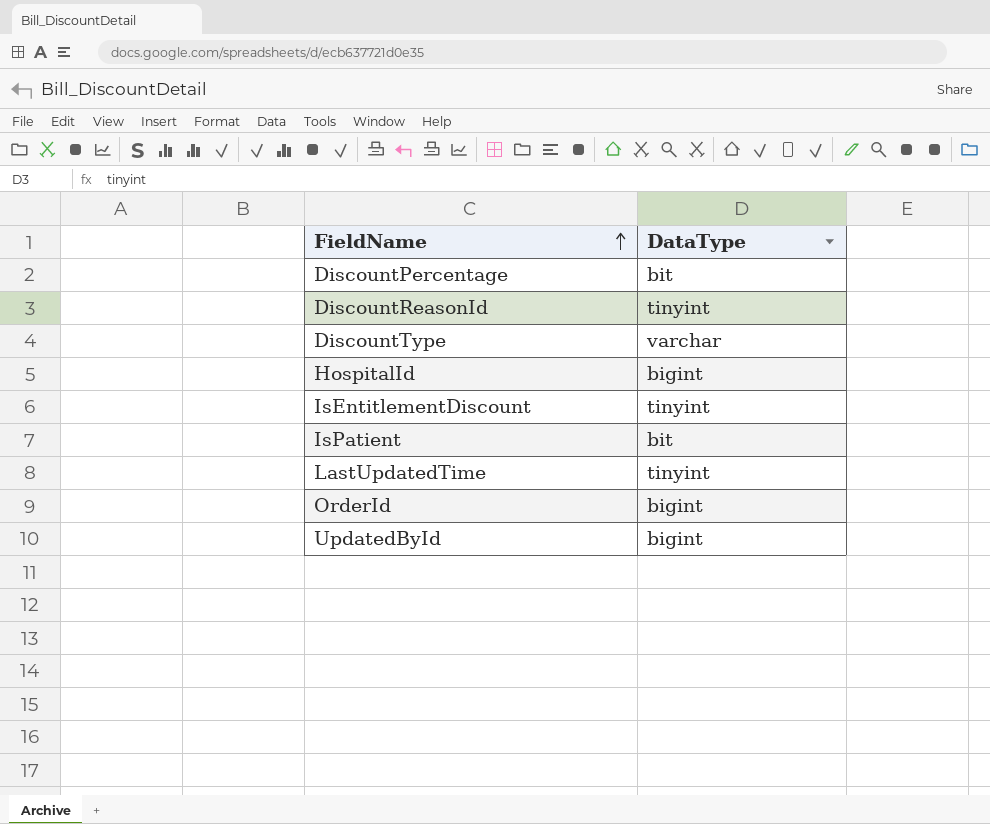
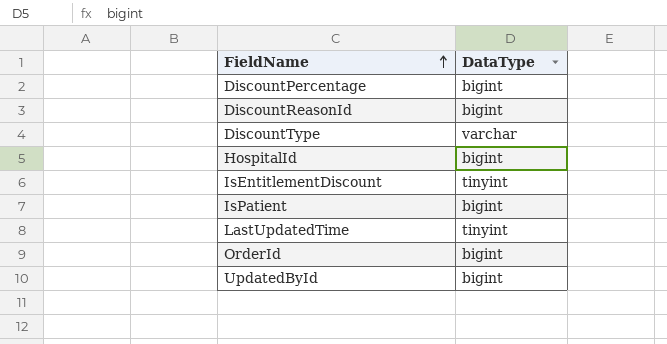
DiscountPercentage | DataType: bit -> bigint
DiscountReasonId | DataType: tinyint -> bigint
IsPatient | DataType: bit -> bigint

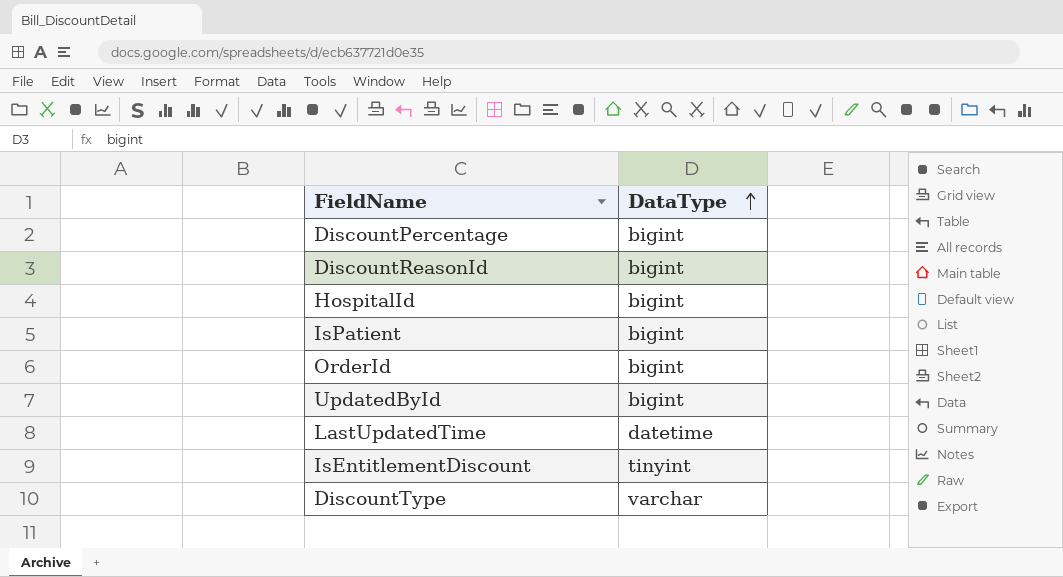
row order: FieldName ascending -> DataType ascending
LastUpdatedTime | DataType: tinyint -> datetime

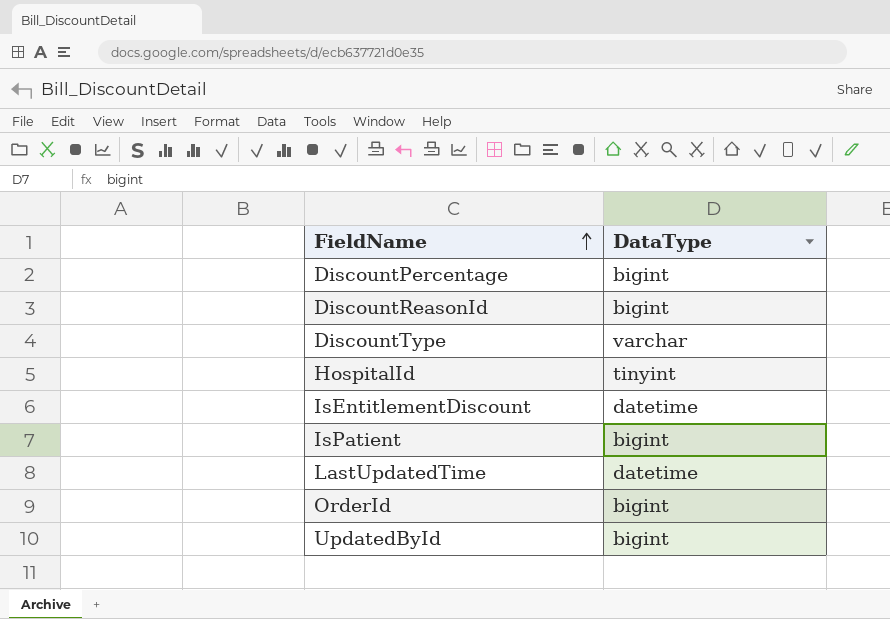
row order: DataType ascending -> FieldName ascending
HospitalId | DataType: bigint -> tinyint
IsEntitlementDiscount | DataType: tinyint -> datetime

